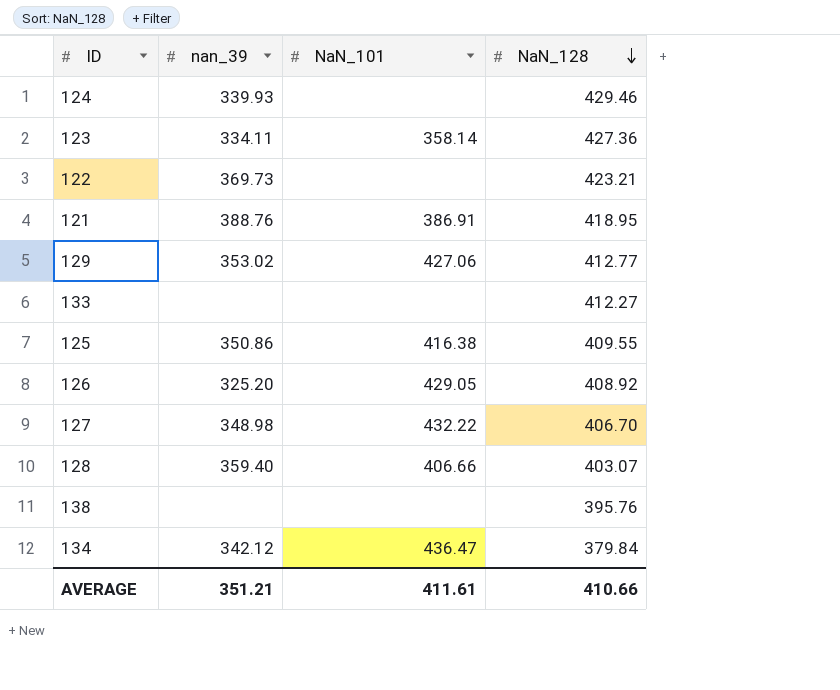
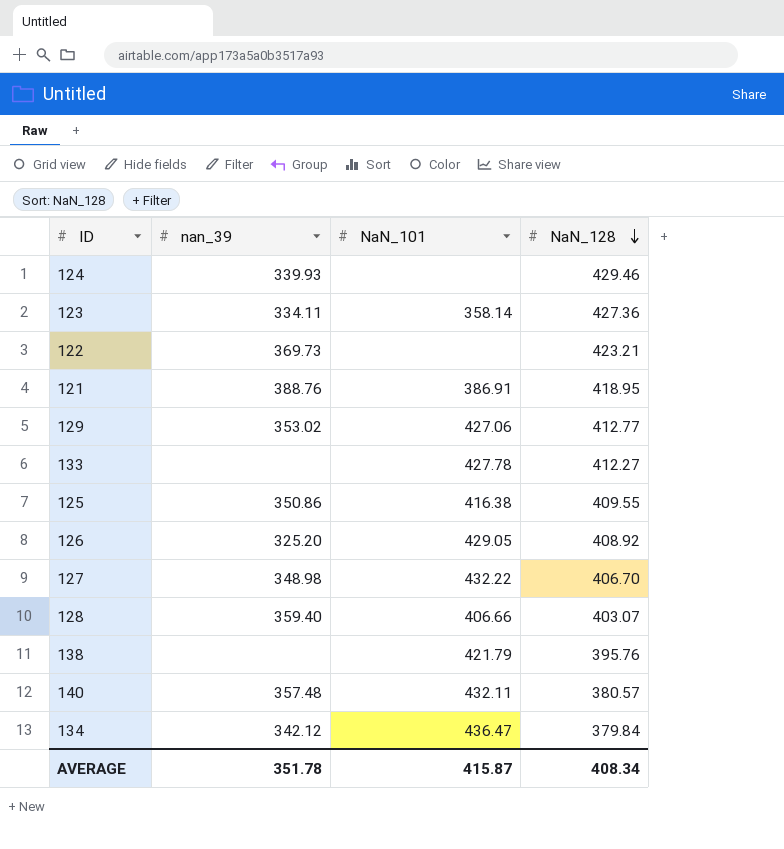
133 | NaN_101: none -> 427.78
138 | NaN_101: none -> 421.79
row 140: none -> 357.48 | 432.11 | 380.57
AVERAGE | nan_39: 351.21 -> 351.78
AVERAGE | NaN_101: 411.61 -> 415.87
AVERAGE | NaN_128: 410.66 -> 408.34

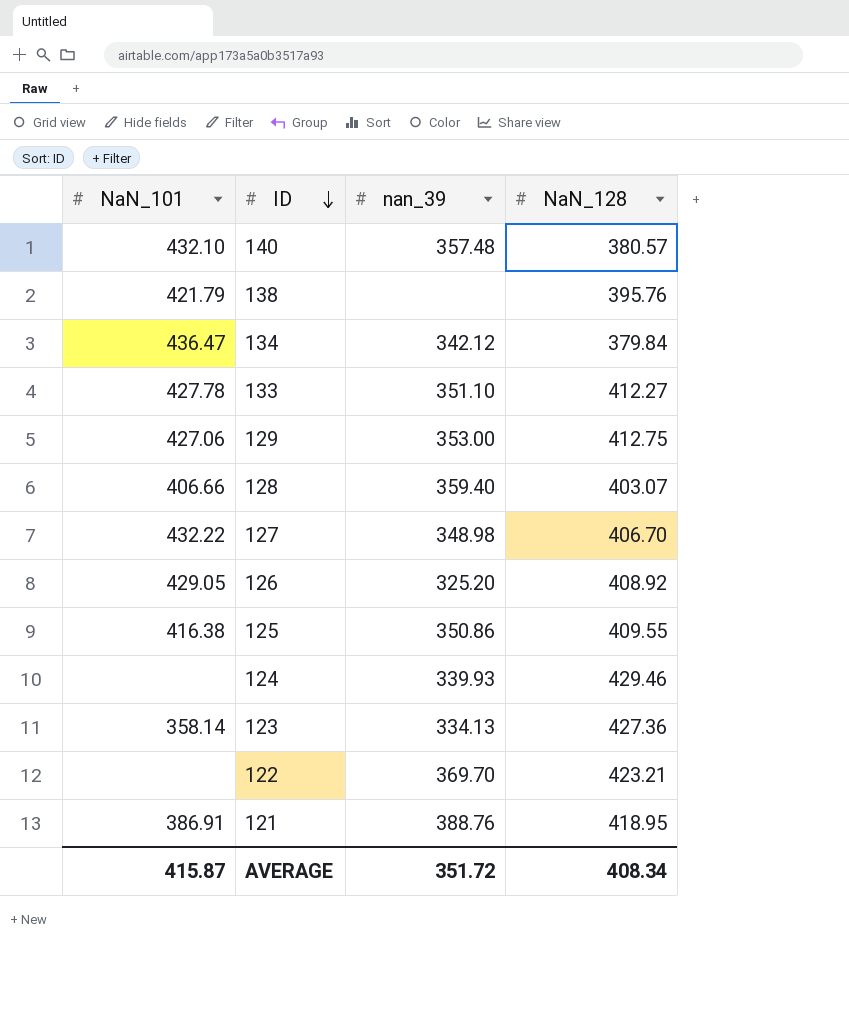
row order: NaN_128 descending -> ID descending
column NaN_101 | position: 3 -> 1
140 | NaN_101: 432.11 -> 432.10
133 | nan_39: none -> 351.10
129 | nan_39: 353.02 -> 353.00
129 | NaN_128: 412.77 -> 412.75
123 | nan_39: 334.11 -> 334.13
122 | nan_39: 369.73 -> 369.70
AVERAGE | nan_39: 351.78 -> 351.72

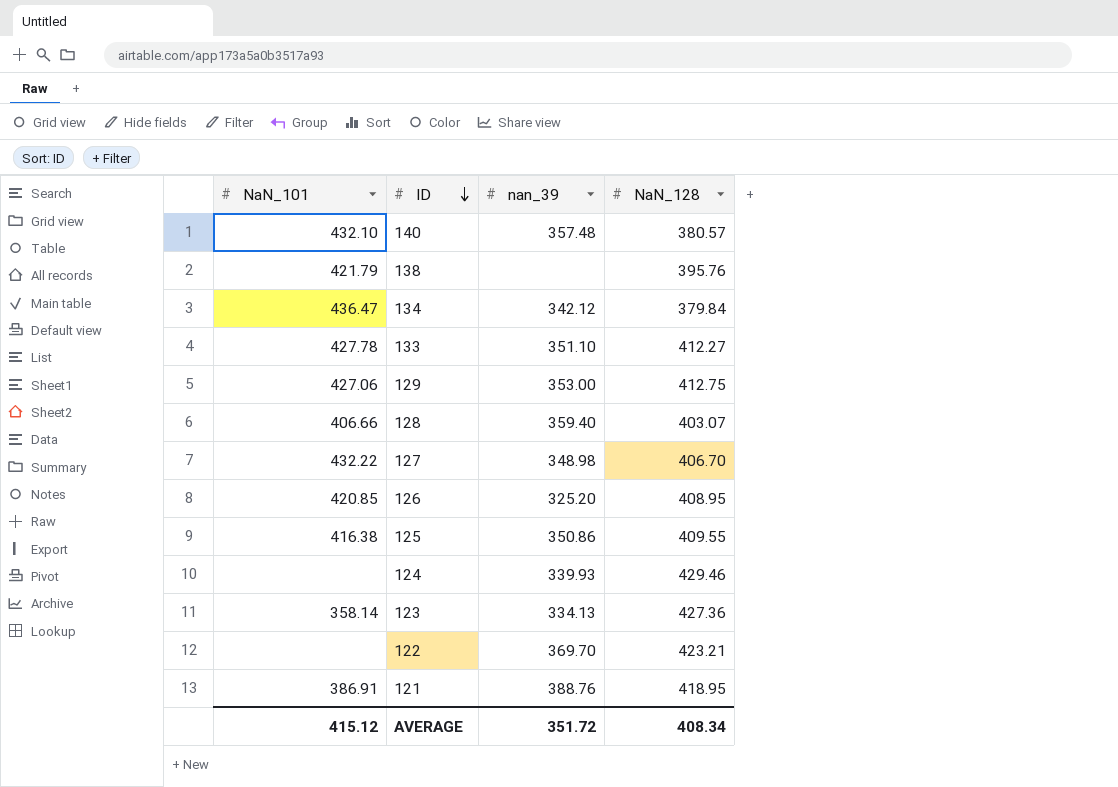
126 | NaN_101: 429.05 -> 420.85
126 | NaN_128: 408.92 -> 408.95
AVERAGE | NaN_101: 415.87 -> 415.12

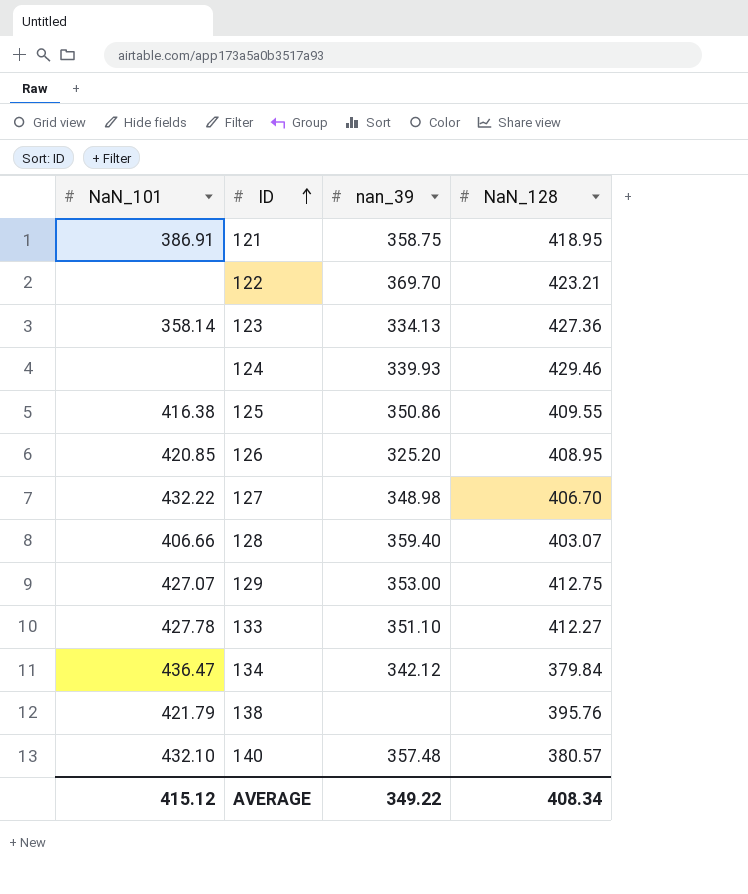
row order: ID descending -> ID ascending
121 | nan_39: 388.76 -> 358.75
129 | NaN_101: 427.06 -> 427.07
AVERAGE | nan_39: 351.72 -> 349.22

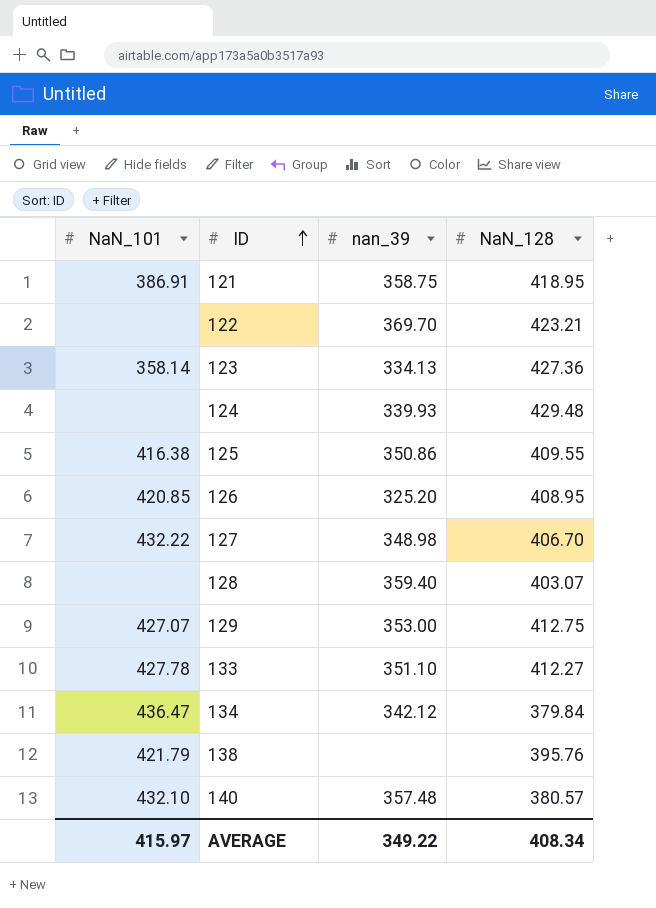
124 | NaN_128: 429.46 -> 429.48
128 | NaN_101: 406.66 -> none
AVERAGE | NaN_101: 415.12 -> 415.97

